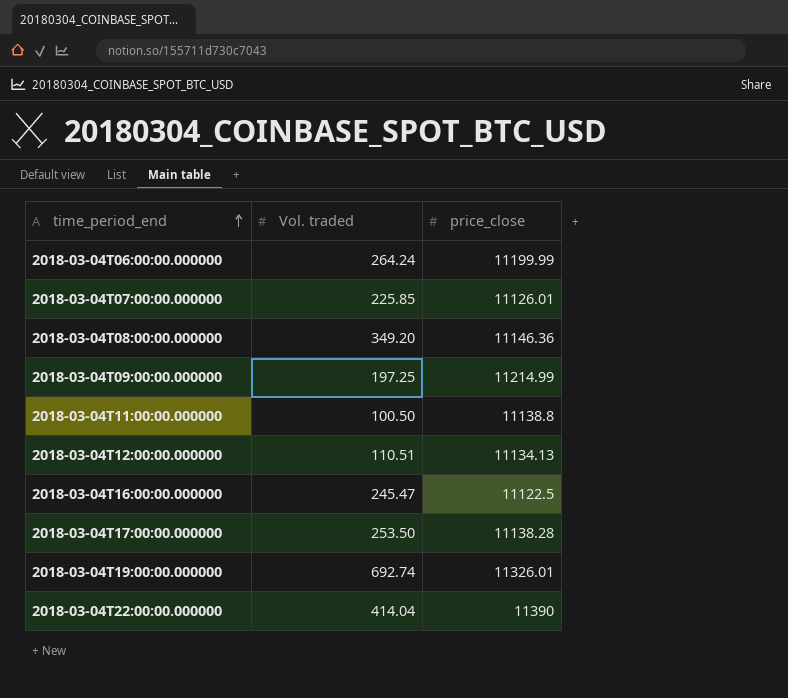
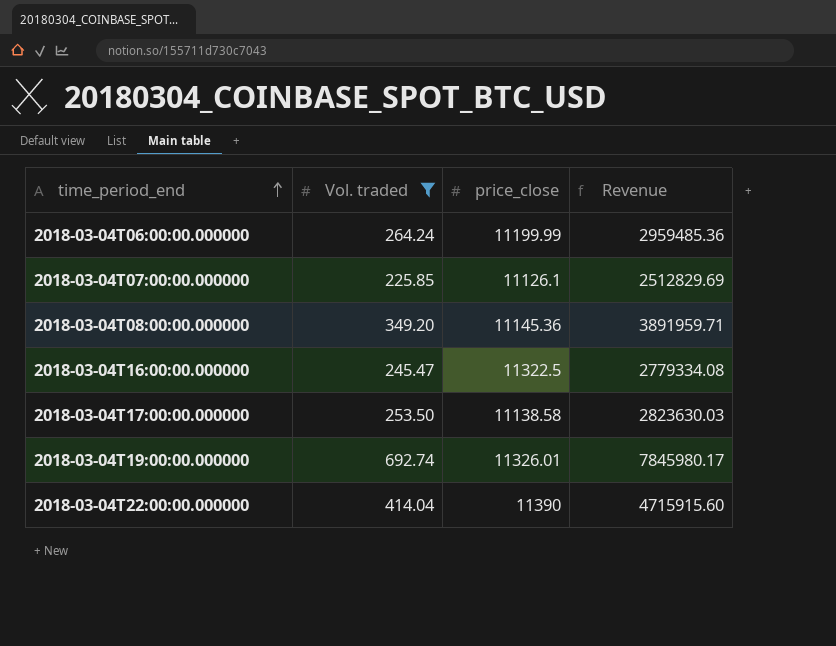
filter: none -> Vol. traded >= 225.85
column Revenue | formula: none -> [Vol. traded] * [price_close]
2018-03-04T07:00:00.000000 | price_close: 11126.01 -> 11126.1
2018-03-04T08:00:00.000000 | price_close: 11146.36 -> 11145.36
2018-03-04T16:00:00.000000 | price_close: 11122.5 -> 11322.5
2018-03-04T17:00:00.000000 | price_close: 11138.28 -> 11138.58

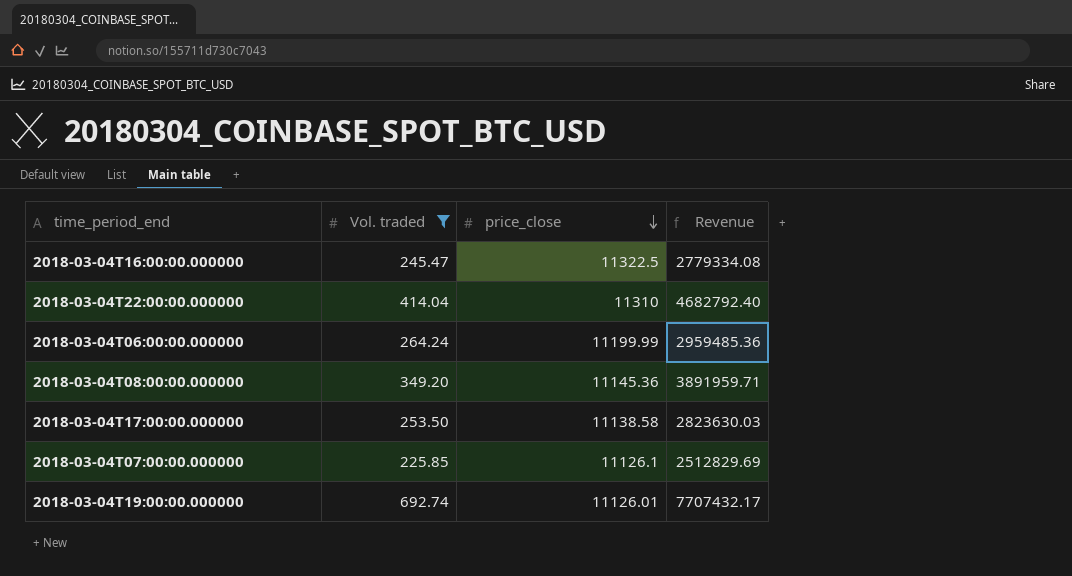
row order: time_period_end ascending -> price_close descending
2018-03-04T22:00:00.000000 | price_close: 11390 -> 11310
2018-03-04T22:00:00.000000 | Revenue: 4715915.60 -> 4682792.40
2018-03-04T19:00:00.000000 | price_close: 11326.01 -> 11126.01
2018-03-04T19:00:00.000000 | Revenue: 7845980.17 -> 7707432.17

